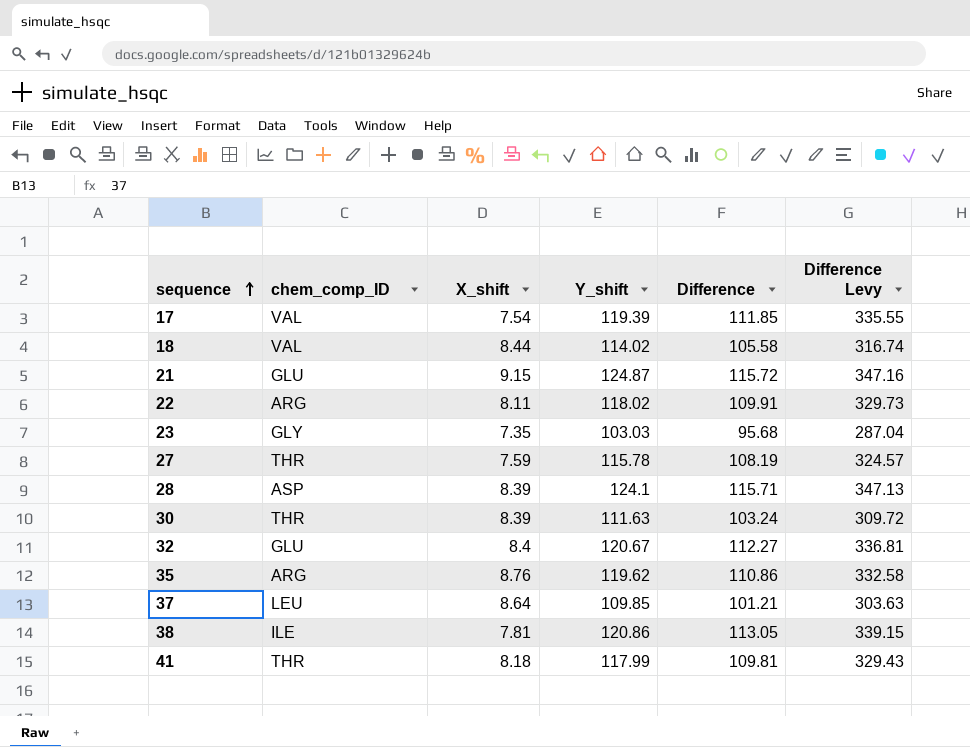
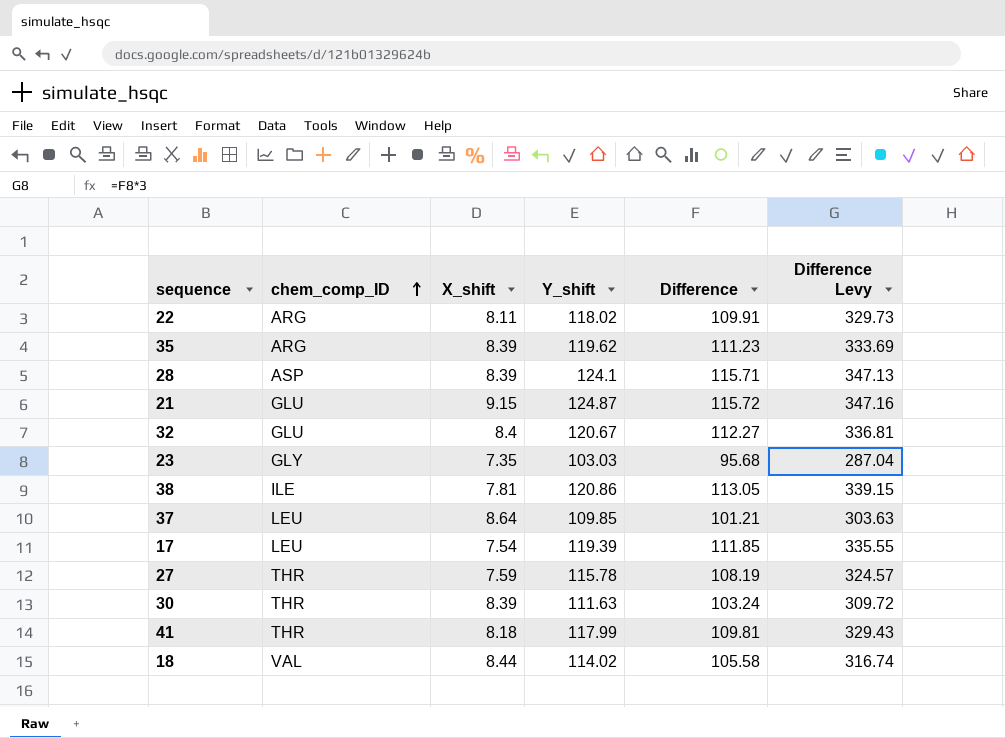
row order: sequence ascending -> chem_comp_ID ascending
35 | X_shift: 8.76 -> 8.39
35 | Difference: 110.86 -> 111.23
35 | Difference Levy: 332.58 -> 333.69
17 | chem_comp_ID: VAL -> LEU

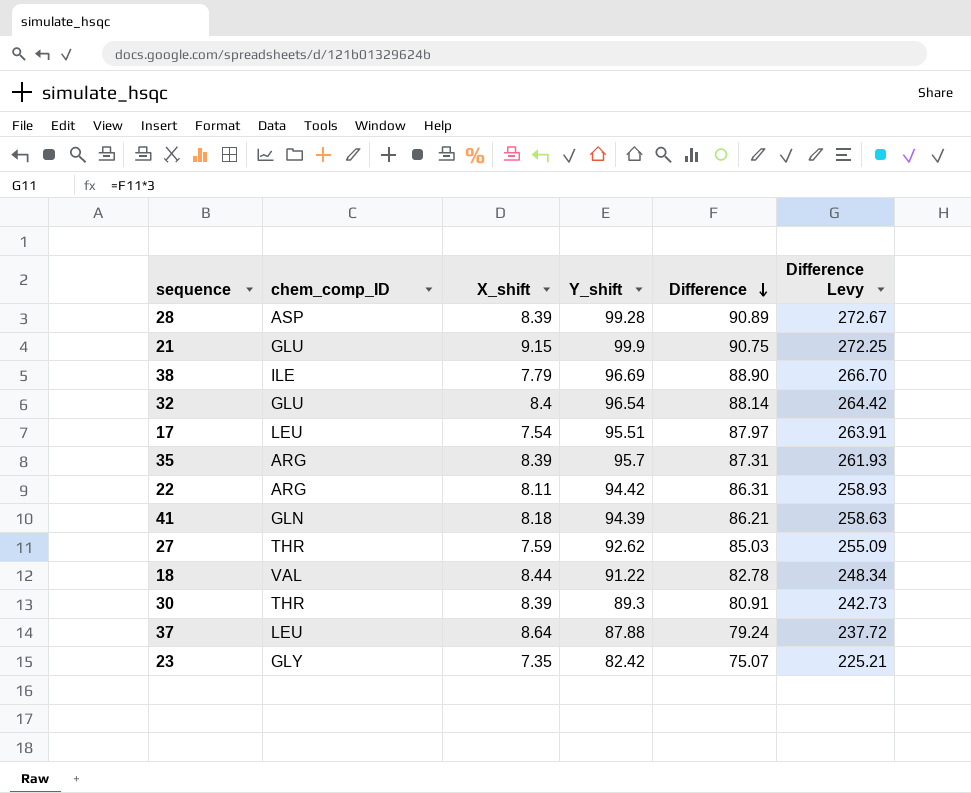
row order: chem_comp_ID ascending -> Difference descending
28 | Y_shift: 124.1 -> 99.28
28 | Difference: 115.71 -> 90.89
28 | Difference Levy: 347.13 -> 272.67
21 | Y_shift: 124.87 -> 99.9
21 | Difference: 115.72 -> 90.75
21 | Difference Levy: 347.16 -> 272.25
38 | X_shift: 7.81 -> 7.79
38 | Y_shift: 120.86 -> 96.69
38 | Difference: 113.05 -> 88.90
38 | Difference Levy: 339.15 -> 266.70
32 | Y_shift: 120.67 -> 96.54
32 | Difference: 112.27 -> 88.14
32 | Difference Levy: 336.81 -> 264.42
17 | Y_shift: 119.39 -> 95.51
17 | Difference: 111.85 -> 87.97
17 | Difference Levy: 335.55 -> 263.91
35 | Y_shift: 119.62 -> 95.7
35 | Difference: 111.23 -> 87.31
35 | Difference Levy: 333.69 -> 261.93
22 | Y_shift: 118.02 -> 94.42
22 | Difference: 109.91 -> 86.31
22 | Difference Levy: 329.73 -> 258.93
41 | chem_comp_ID: THR -> GLN
41 | Y_shift: 117.99 -> 94.39
41 | Difference: 109.81 -> 86.21
41 | Difference Levy: 329.43 -> 258.63
27 | Y_shift: 115.78 -> 92.62
27 | Difference: 108.19 -> 85.03
27 | Difference Levy: 324.57 -> 255.09
18 | Y_shift: 114.02 -> 91.22
18 | Difference: 105.58 -> 82.78
18 | Difference Levy: 316.74 -> 248.34
30 | Y_shift: 111.63 -> 89.3
30 | Difference: 103.24 -> 80.91
30 | Difference Levy: 309.72 -> 242.73
37 | Y_shift: 109.85 -> 87.88
37 | Difference: 101.21 -> 79.24
37 | Difference Levy: 303.63 -> 237.72
23 | Y_shift: 103.03 -> 82.42
23 | Difference: 95.68 -> 75.07
23 | Difference Levy: 287.04 -> 225.21

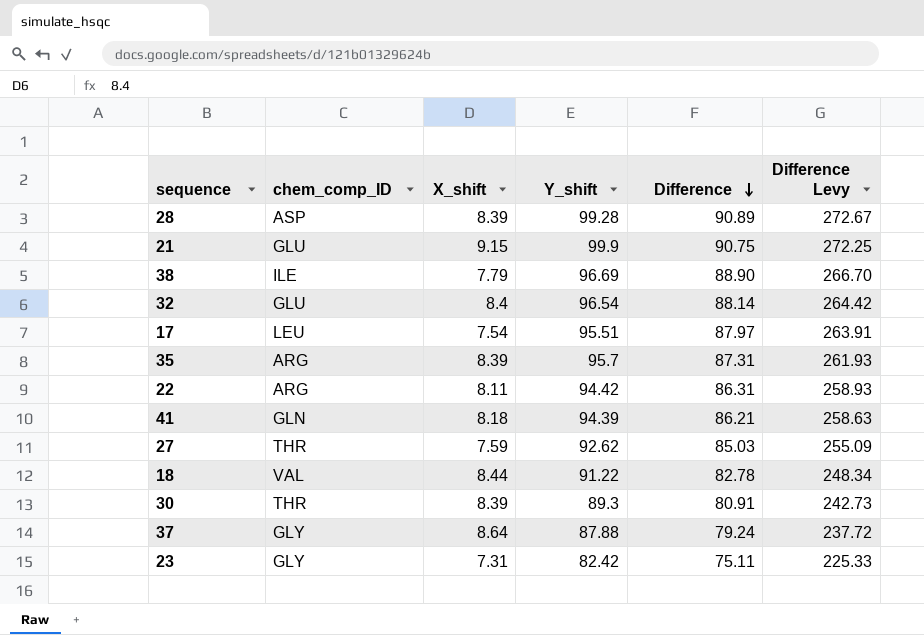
37 | chem_comp_ID: LEU -> GLY
23 | X_shift: 7.35 -> 7.31
23 | Difference: 75.07 -> 75.11
23 | Difference Levy: 225.21 -> 225.33

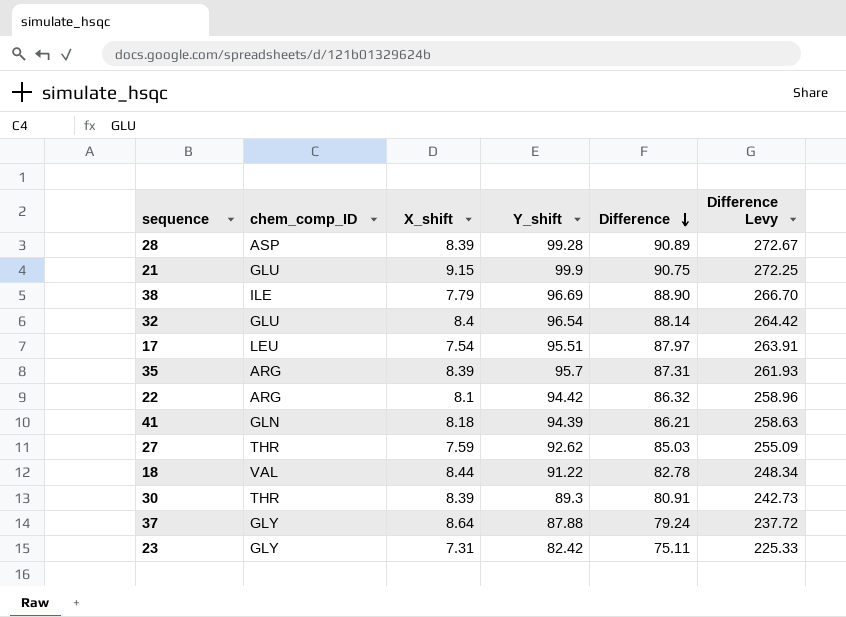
22 | X_shift: 8.11 -> 8.1
22 | Difference: 86.31 -> 86.32
22 | Difference Levy: 258.93 -> 258.96

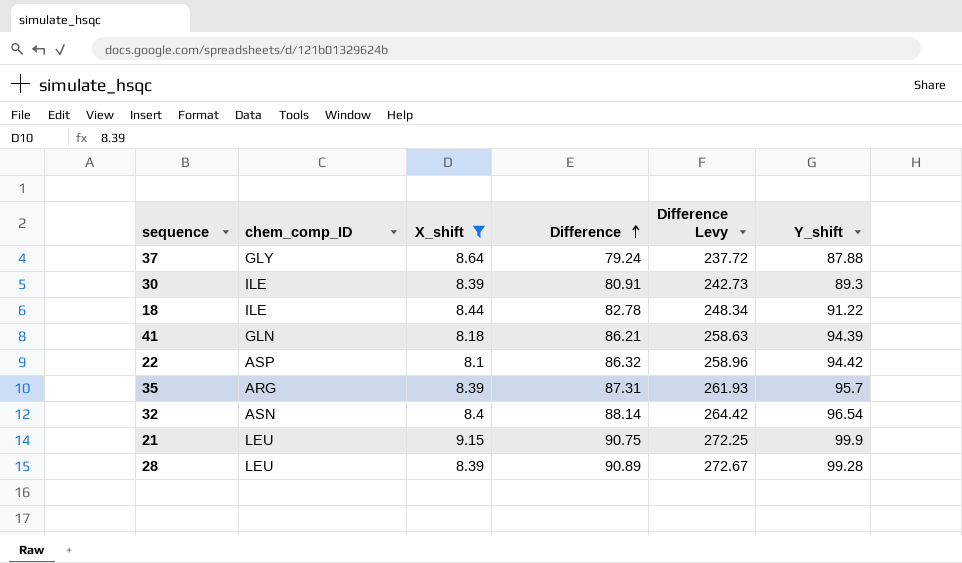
filter: none -> X_shift >= 8.1
row order: Difference descending -> Difference ascending
column Y_shift | position: 4 -> 6
30 | chem_comp_ID: THR -> ILE
18 | chem_comp_ID: VAL -> ILE
22 | chem_comp_ID: ARG -> ASP
32 | chem_comp_ID: GLU -> ASN
21 | chem_comp_ID: GLU -> LEU
28 | chem_comp_ID: ASP -> LEU

